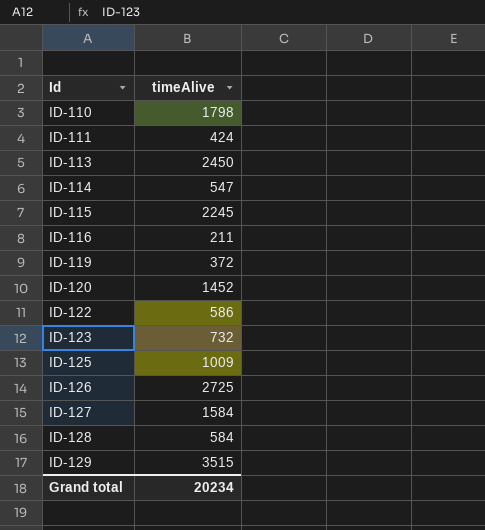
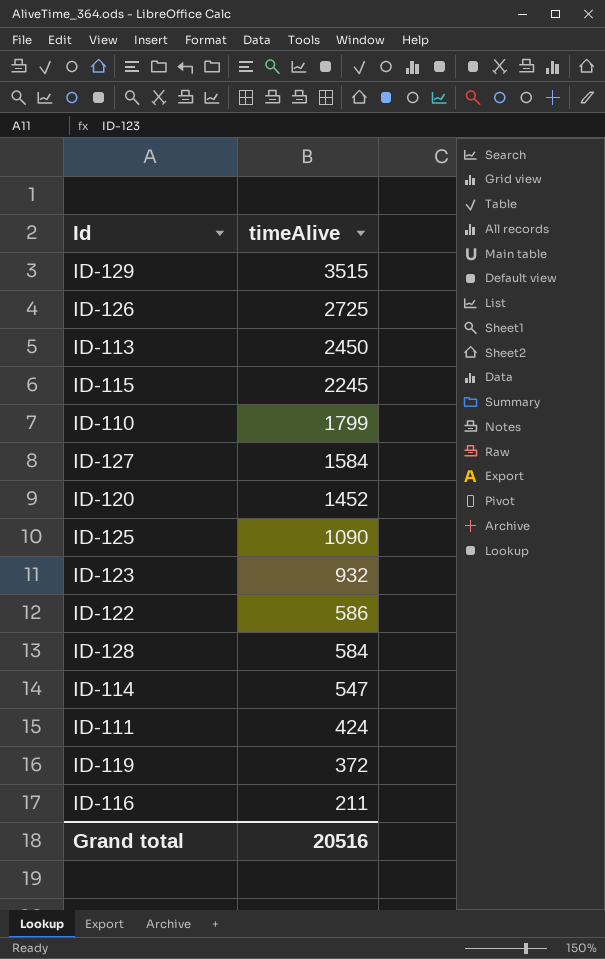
row order: Id ascending -> timeAlive descending
ID-110 | timeAlive: 1798 -> 1799
ID-125 | timeAlive: 1009 -> 1090
ID-123 | timeAlive: 732 -> 932
Grand total | timeAlive: 20234 -> 20516

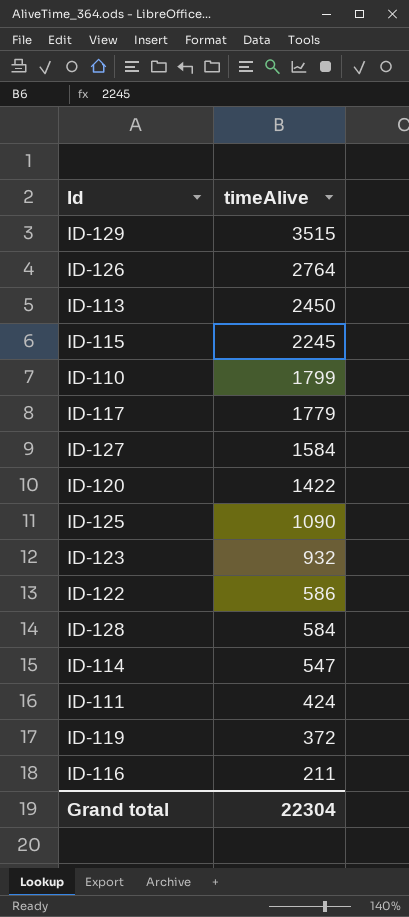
ID-126 | timeAlive: 2725 -> 2764
row ID-117: none -> 1779
ID-120 | timeAlive: 1452 -> 1422
Grand total | timeAlive: 20516 -> 22304

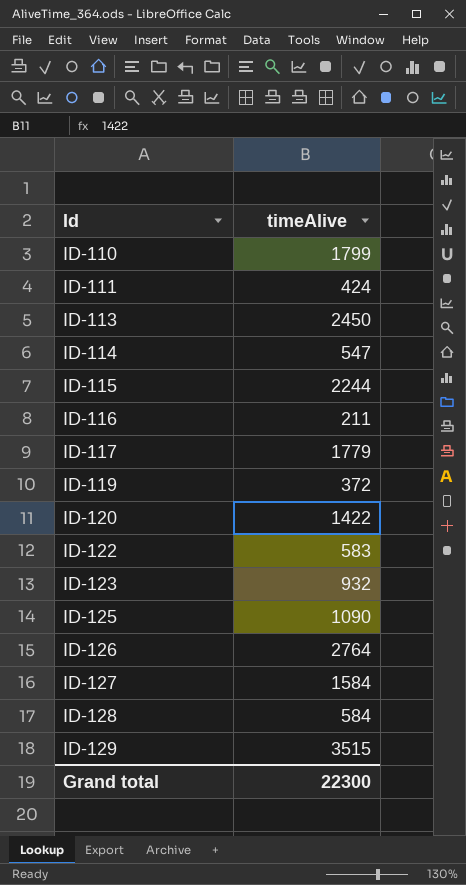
row order: timeAlive descending -> Id ascending
ID-115 | timeAlive: 2245 -> 2244
ID-122 | timeAlive: 586 -> 583
Grand total | timeAlive: 22304 -> 22300

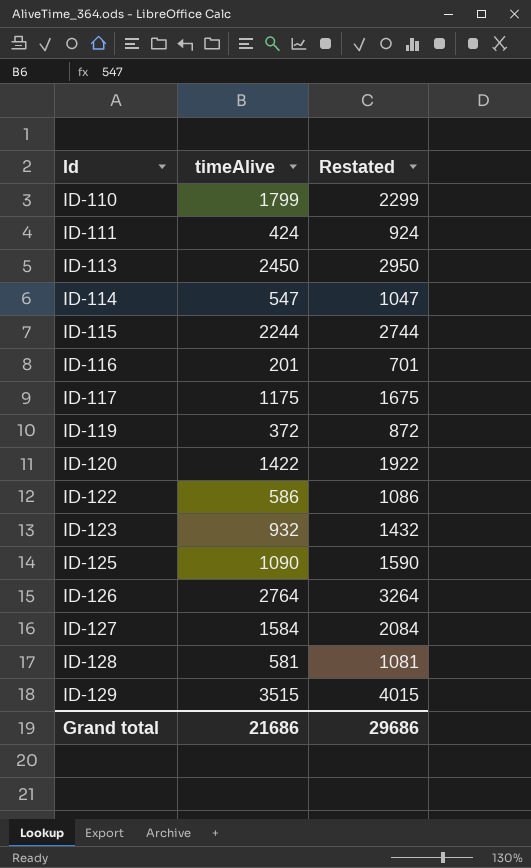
column Restated | formula: none -> [timeAlive] + 500
ID-116 | timeAlive: 211 -> 201
ID-117 | timeAlive: 1779 -> 1175
ID-122 | timeAlive: 583 -> 586
ID-128 | timeAlive: 584 -> 581
Grand total | timeAlive: 22300 -> 21686

